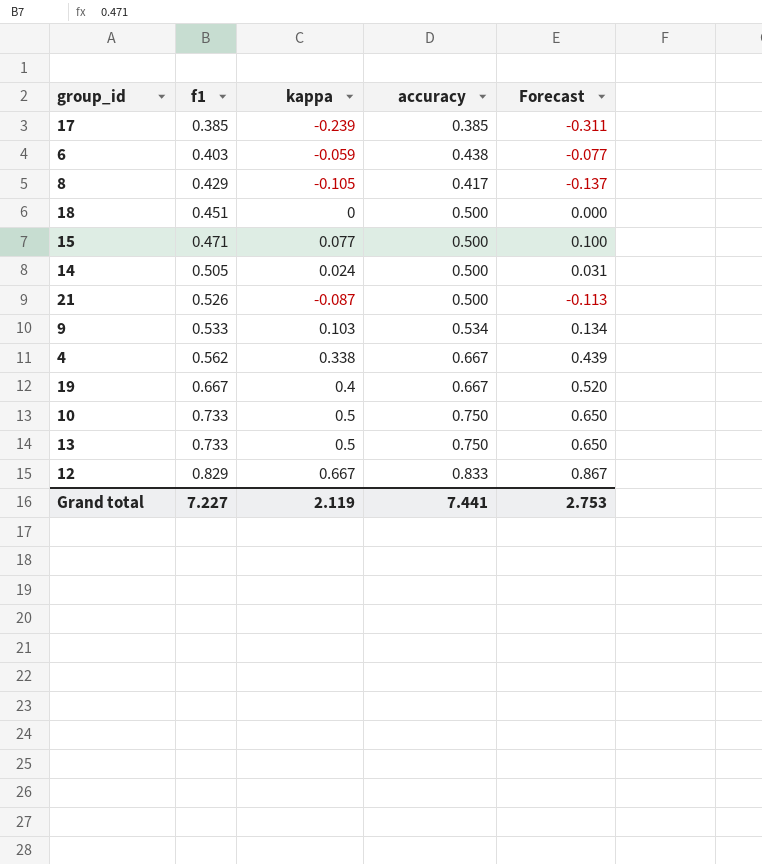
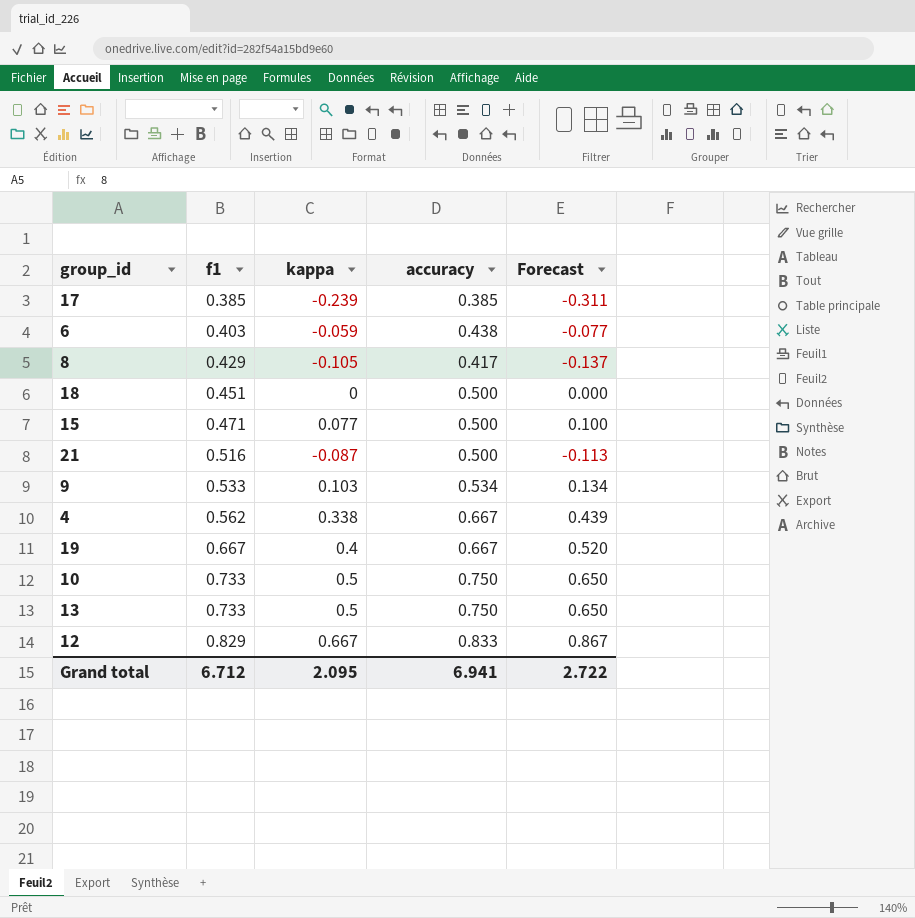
row 14: 0.505 | 0.024 | 0.500 | 0.031 -> none
21 | f1: 0.526 -> 0.516
Grand total | f1: 7.227 -> 6.712
Grand total | kappa: 2.119 -> 2.095
Grand total | accuracy: 7.441 -> 6.941
Grand total | Forecast: 2.753 -> 2.722

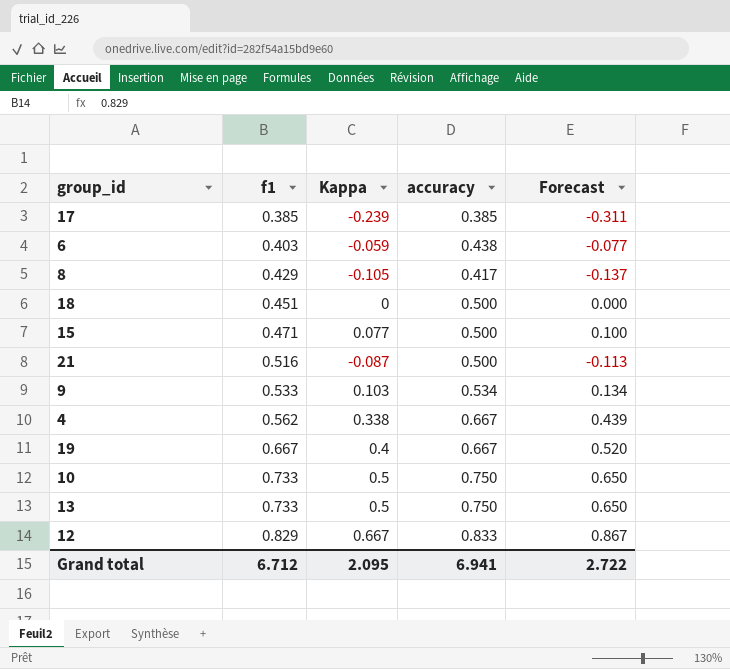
column name: kappa -> Kappa

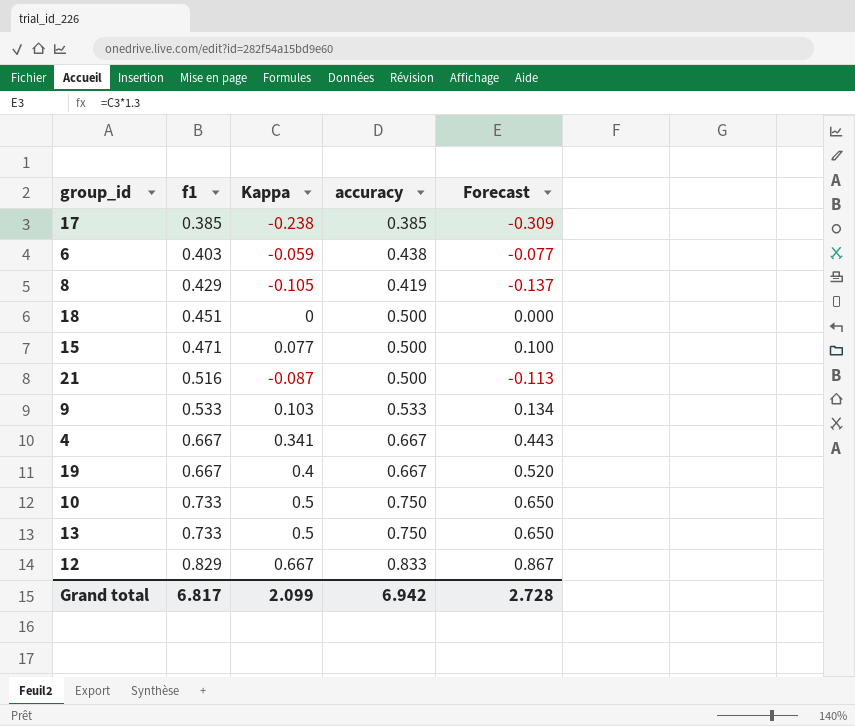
17 | Kappa: -0.239 -> -0.238
17 | Forecast: -0.311 -> -0.309
8 | accuracy: 0.417 -> 0.419
9 | accuracy: 0.534 -> 0.533
4 | f1: 0.562 -> 0.667
4 | Kappa: 0.338 -> 0.341
4 | Forecast: 0.439 -> 0.443
Grand total | f1: 6.712 -> 6.817
Grand total | Kappa: 2.095 -> 2.099
Grand total | accuracy: 6.941 -> 6.942
Grand total | Forecast: 2.722 -> 2.728

